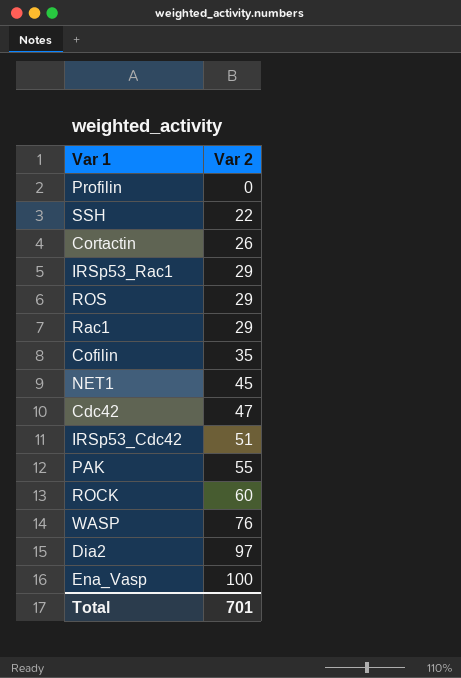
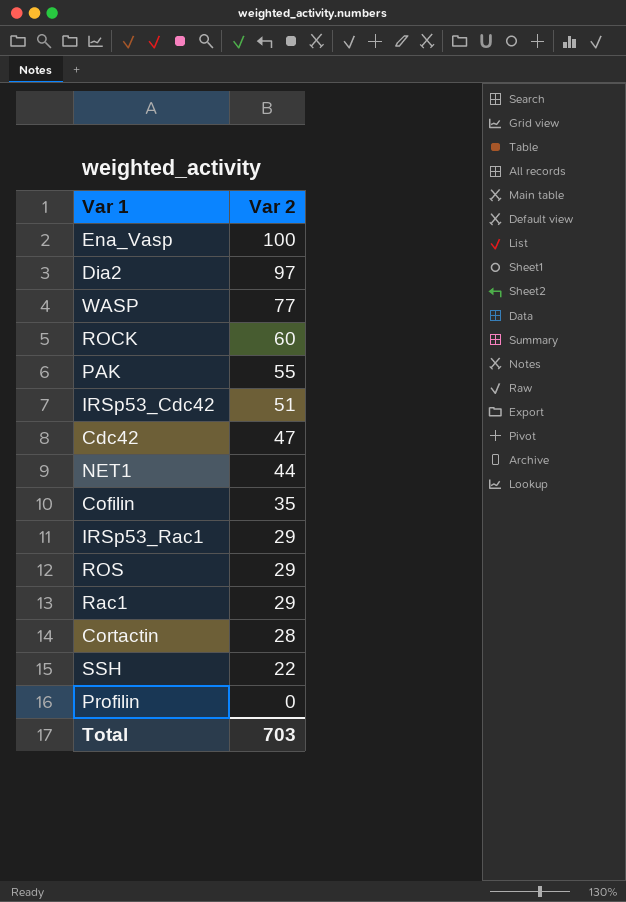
row order: Var 2 ascending -> Var 2 descending
WASP | Var 2: 76 -> 77
NET1 | Var 2: 45 -> 44
Cortactin | Var 2: 26 -> 28
Total | Var 2: 701 -> 703

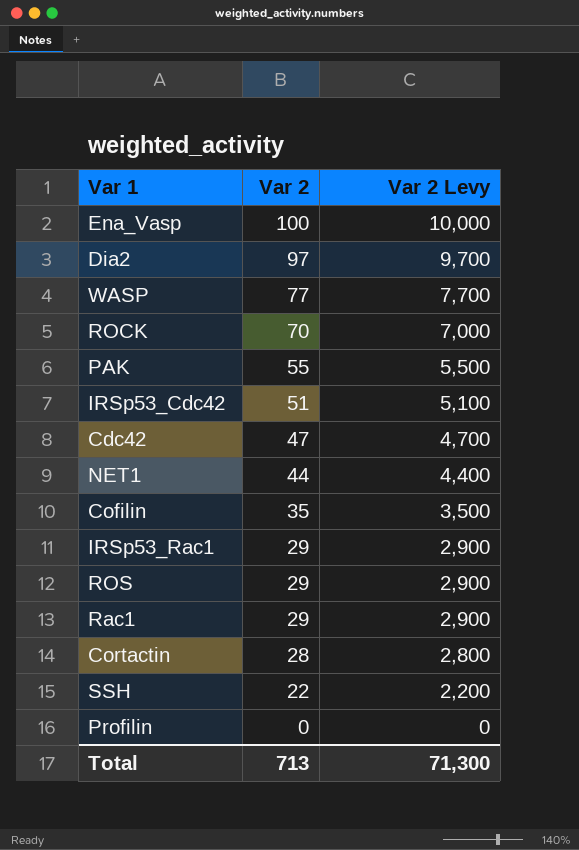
column Var 2 Levy | formula: none -> [Var 2] * 100
ROCK | Var 2: 60 -> 70
Total | Var 2: 703 -> 713

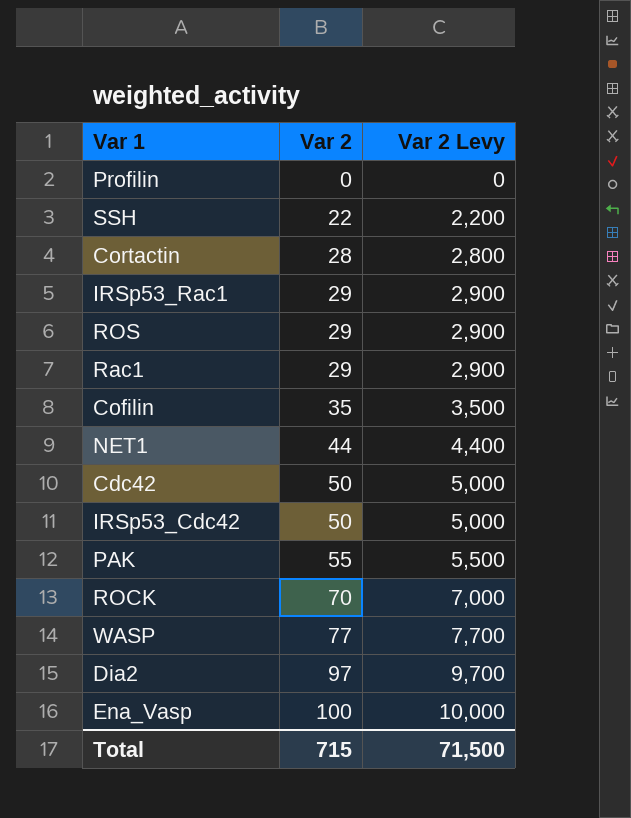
row order: Var 2 descending -> Var 2 ascending
Cdc42 | Var 2: 47 -> 50
Cdc42 | Var 2 Levy: 4,700 -> 5,000
IRSp53_Cdc42 | Var 2: 51 -> 50
IRSp53_Cdc42 | Var 2 Levy: 5,100 -> 5,000
Total | Var 2: 713 -> 715
Total | Var 2 Levy: 71,300 -> 71,500

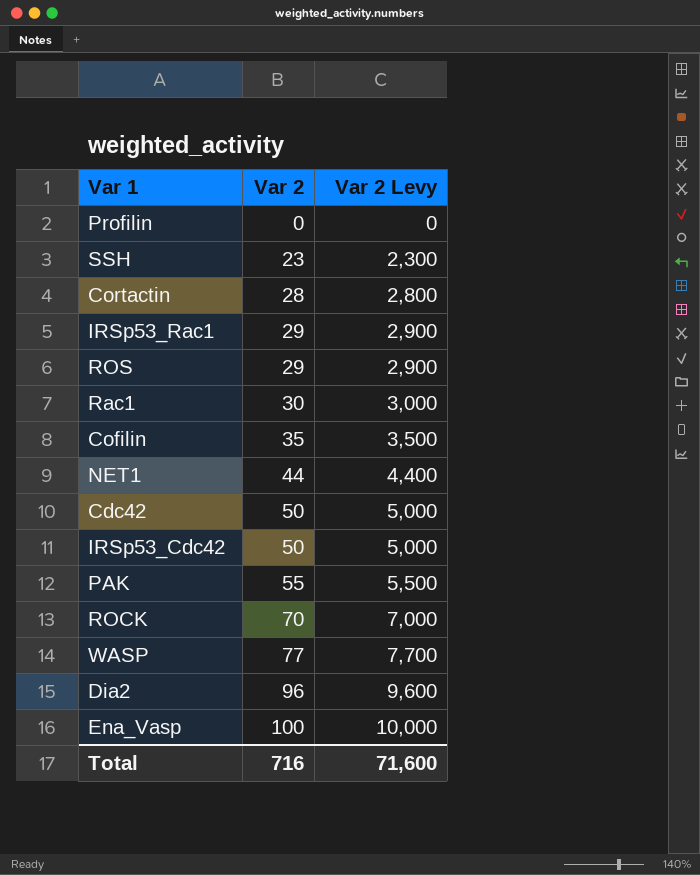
SSH | Var 2: 22 -> 23
SSH | Var 2 Levy: 2,200 -> 2,300
Rac1 | Var 2: 29 -> 30
Rac1 | Var 2 Levy: 2,900 -> 3,000
Dia2 | Var 2: 97 -> 96
Dia2 | Var 2 Levy: 9,700 -> 9,600
Total | Var 2: 715 -> 716
Total | Var 2 Levy: 71,500 -> 71,600

